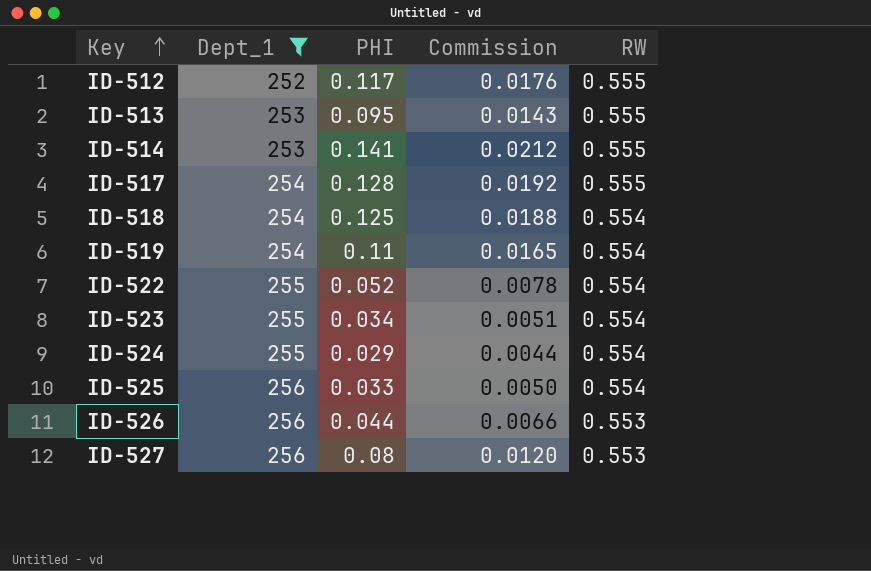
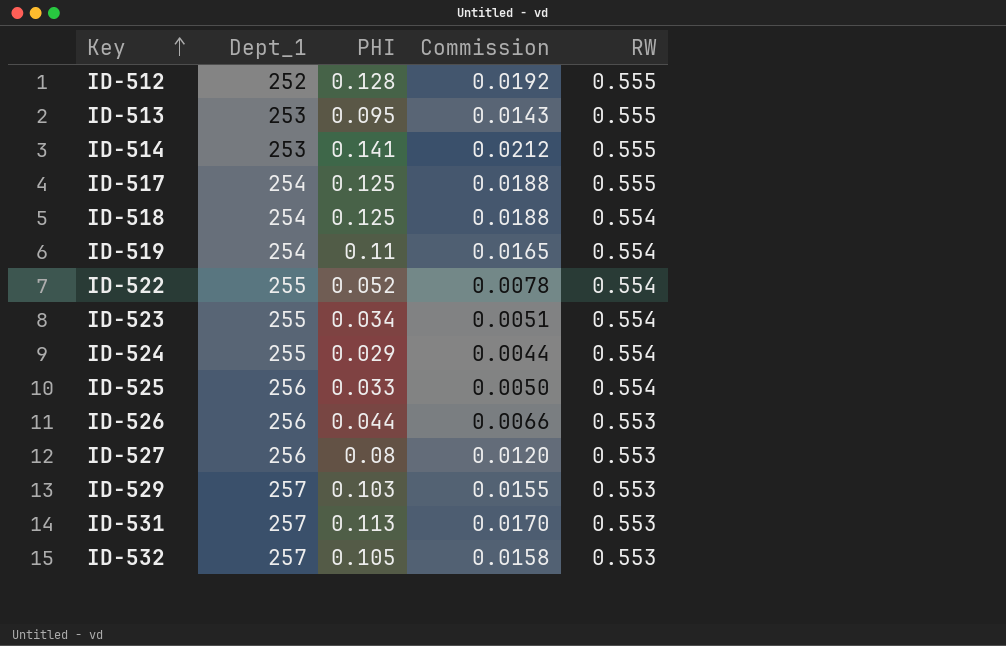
filter: Dept_1 != 257 -> none
ID-512 | PHI: 0.117 -> 0.128
ID-512 | Commission: 0.0176 -> 0.0192
ID-517 | PHI: 0.128 -> 0.125
ID-517 | Commission: 0.0192 -> 0.0188

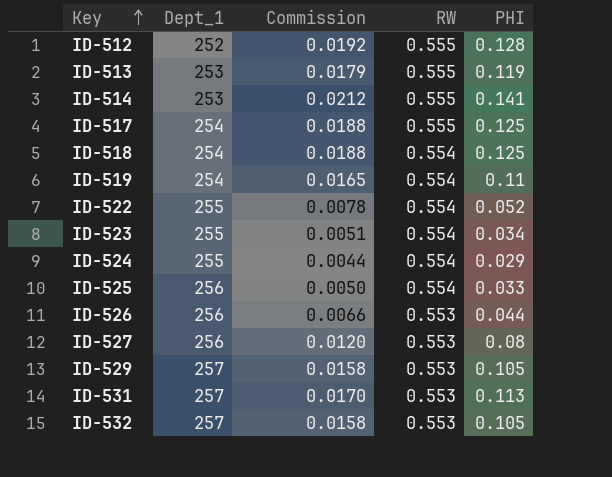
column PHI | position: 3 -> 5
ID-513 | Commission: 0.0143 -> 0.0179
ID-513 | PHI: 0.095 -> 0.119
ID-529 | Commission: 0.0155 -> 0.0158
ID-529 | PHI: 0.103 -> 0.105

